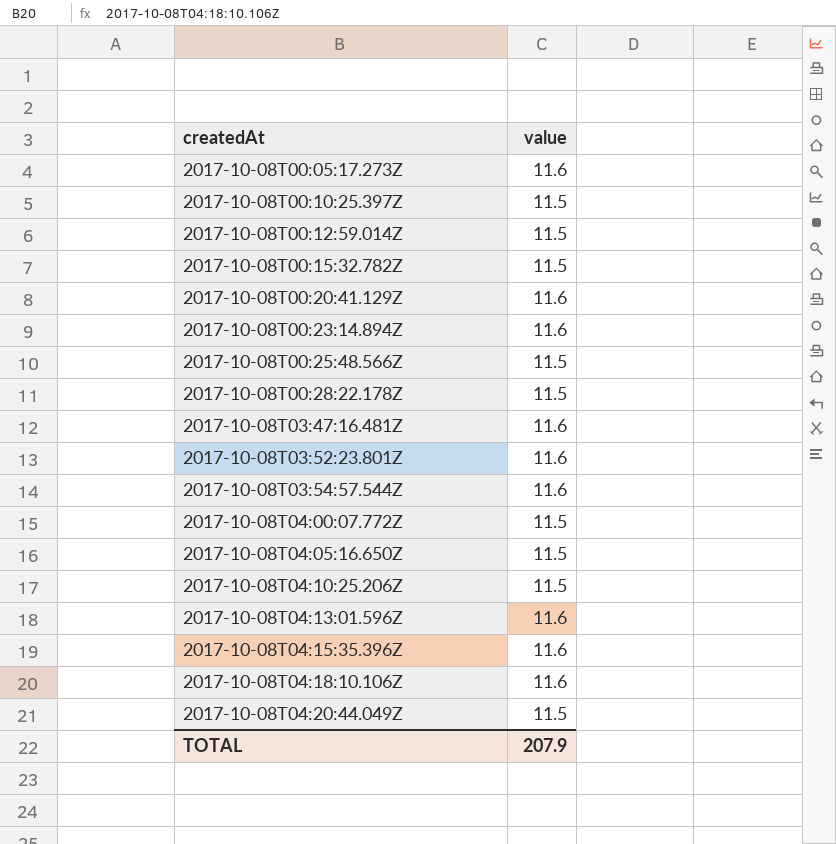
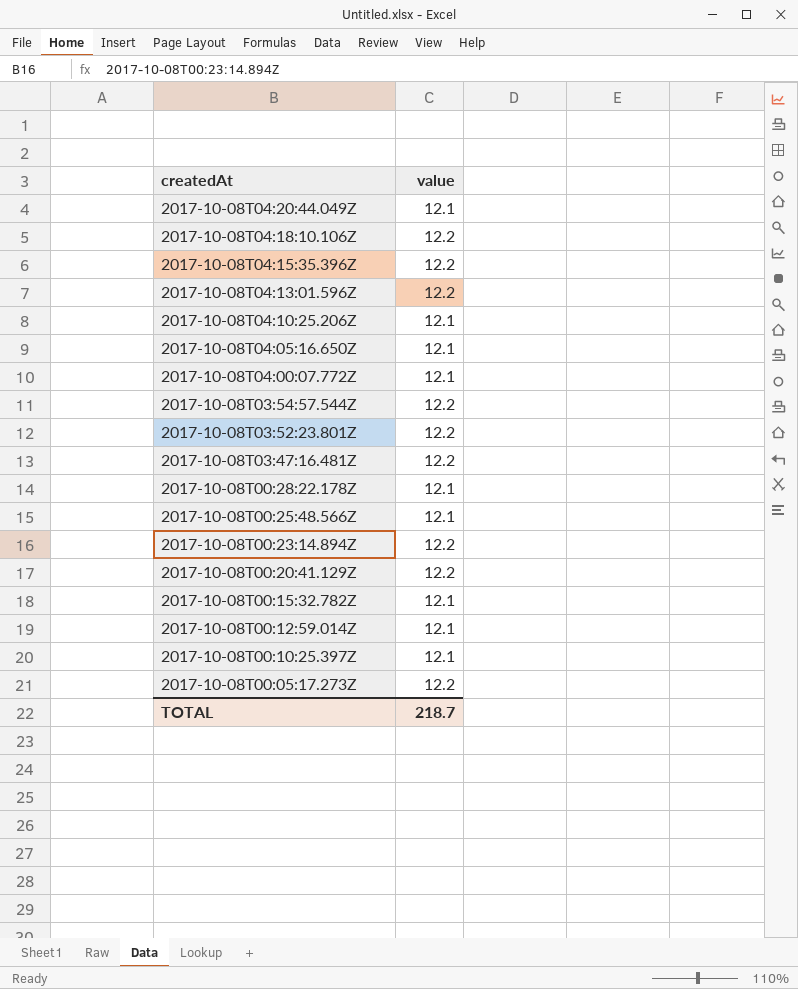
row order: createdAt ascending -> createdAt descending
2017-10-08T04:20:44.049Z | value: 11.5 -> 12.1
2017-10-08T04:18:10.106Z | value: 11.6 -> 12.2
2017-10-08T04:15:35.396Z | value: 11.6 -> 12.2
2017-10-08T04:13:01.596Z | value: 11.6 -> 12.2
2017-10-08T04:10:25.206Z | value: 11.5 -> 12.1
2017-10-08T04:05:16.650Z | value: 11.5 -> 12.1
2017-10-08T04:00:07.772Z | value: 11.5 -> 12.1
2017-10-08T03:54:57.544Z | value: 11.6 -> 12.2
2017-10-08T03:52:23.801Z | value: 11.6 -> 12.2
2017-10-08T03:47:16.481Z | value: 11.6 -> 12.2
2017-10-08T00:28:22.178Z | value: 11.5 -> 12.1
2017-10-08T00:25:48.566Z | value: 11.5 -> 12.1
2017-10-08T00:23:14.894Z | value: 11.6 -> 12.2
2017-10-08T00:20:41.129Z | value: 11.6 -> 12.2
2017-10-08T00:15:32.782Z | value: 11.5 -> 12.1
2017-10-08T00:12:59.014Z | value: 11.5 -> 12.1
2017-10-08T00:10:25.397Z | value: 11.5 -> 12.1
2017-10-08T00:05:17.273Z | value: 11.6 -> 12.2
TOTAL | value: 207.9 -> 218.7

